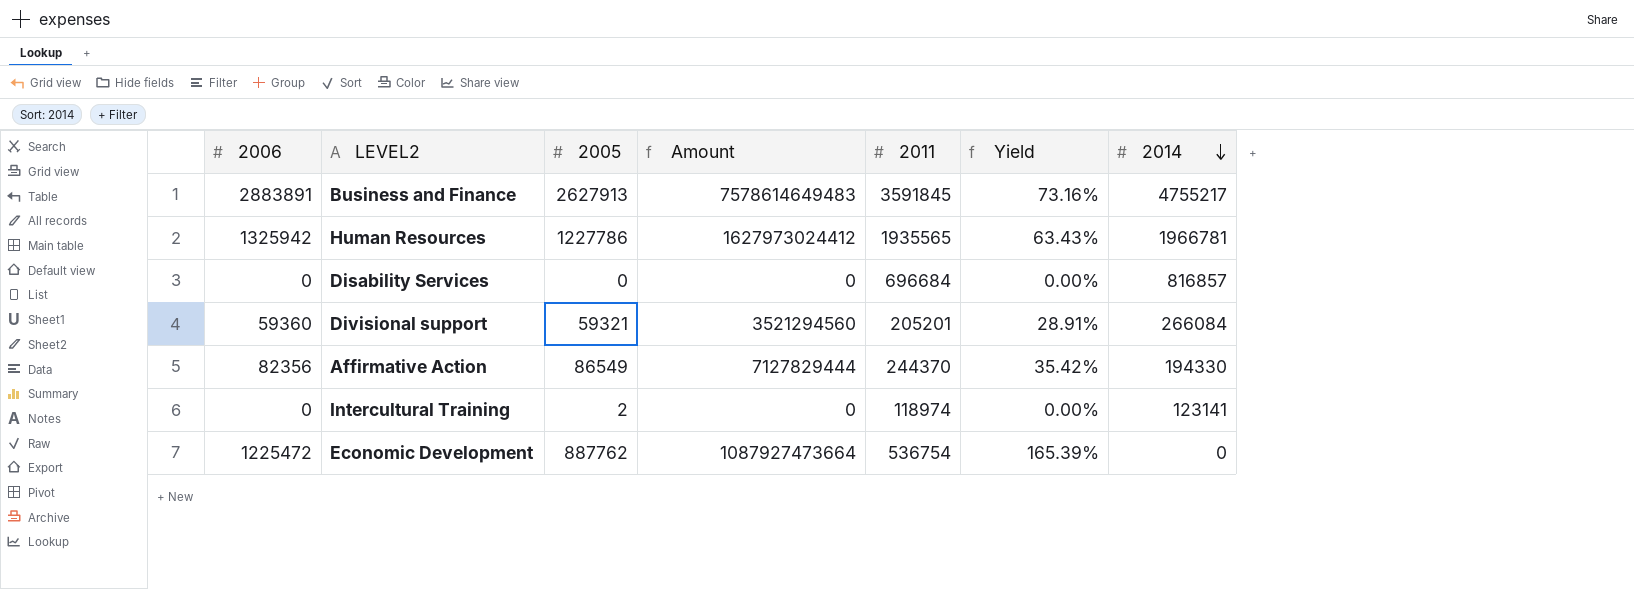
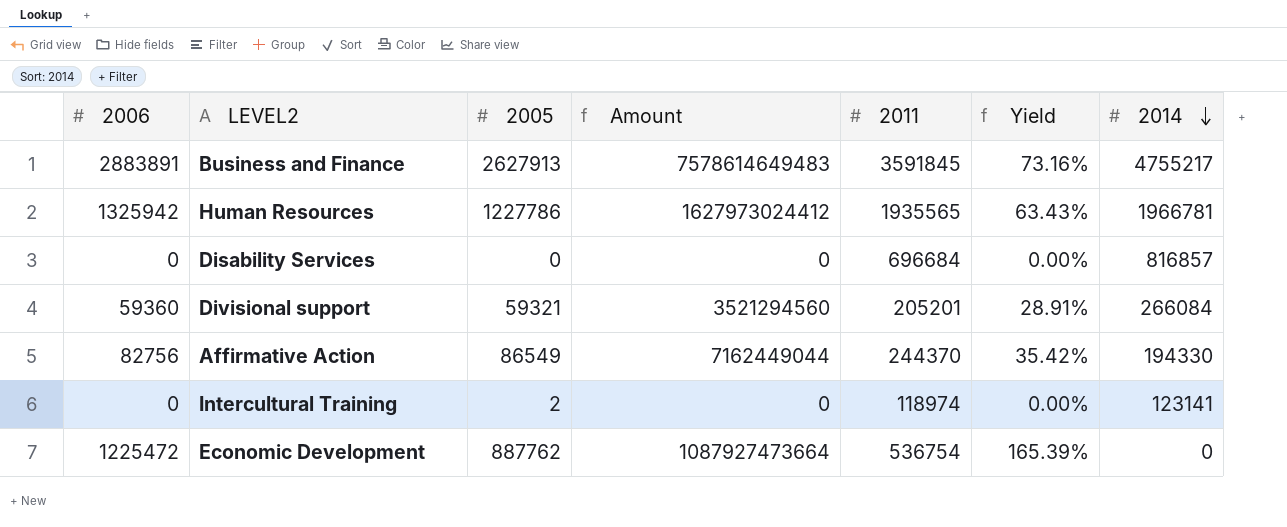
Affirmative Action | 2006: 82356 -> 82756
Affirmative Action | Amount: 7127829444 -> 7162449044

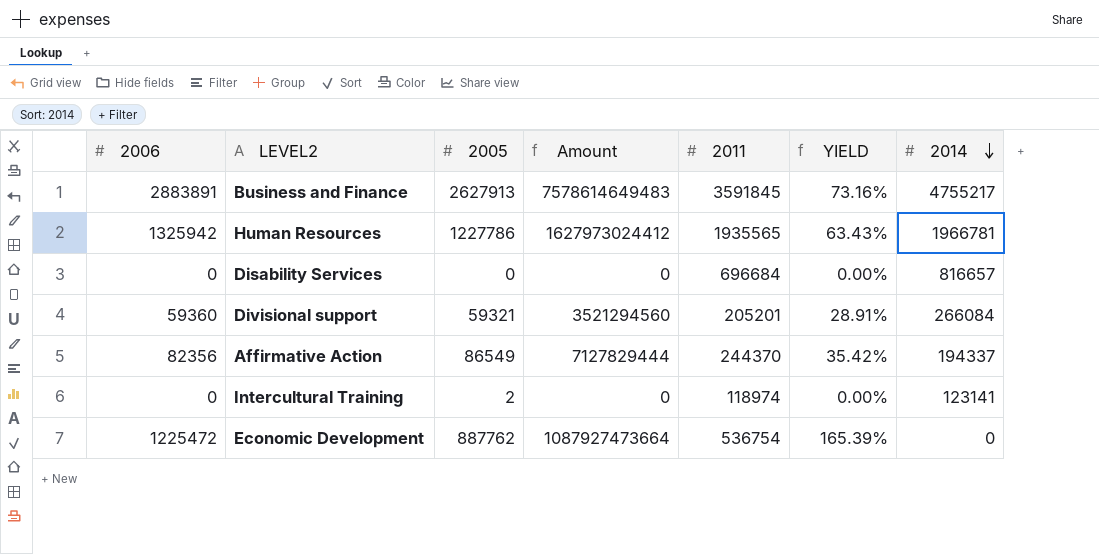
column name: Yield -> YIELD
Disability Services | 2014: 816857 -> 816657
Affirmative Action | 2006: 82756 -> 82356
Affirmative Action | Amount: 7162449044 -> 7127829444
Affirmative Action | 2014: 194330 -> 194337

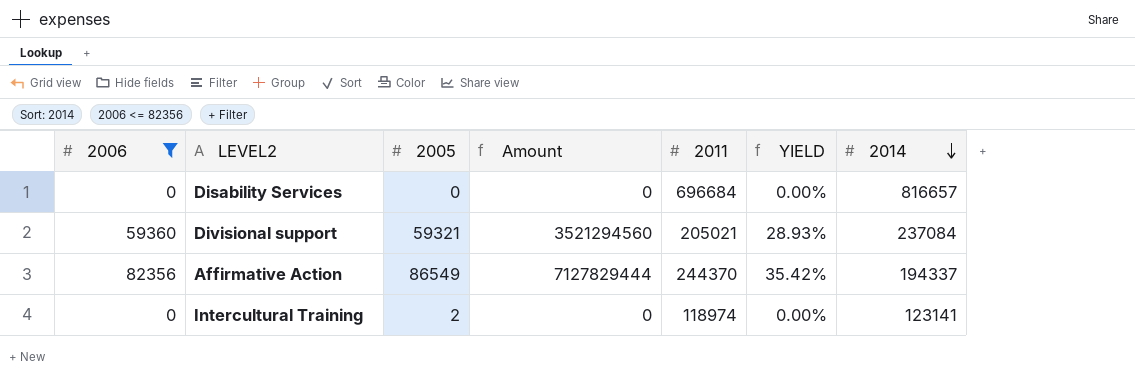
filter: none -> 2006 <= 82356
Divisional support | 2011: 205201 -> 205021
Divisional support | YIELD: 28.91% -> 28.93%
Divisional support | 2014: 266084 -> 237084

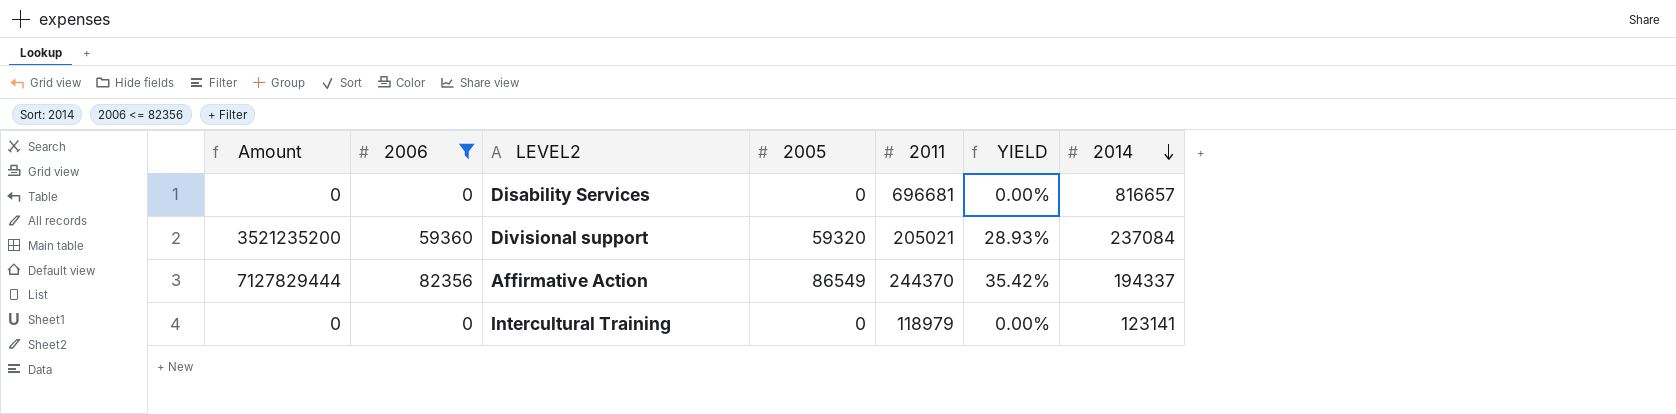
column Amount | position: 4 -> 1
Disability Services | 2011: 696684 -> 696681
Divisional support | Amount: 3521294560 -> 3521235200
Divisional support | 2005: 59321 -> 59320
Intercultural Training | 2005: 2 -> 0
Intercultural Training | 2011: 118974 -> 118979

